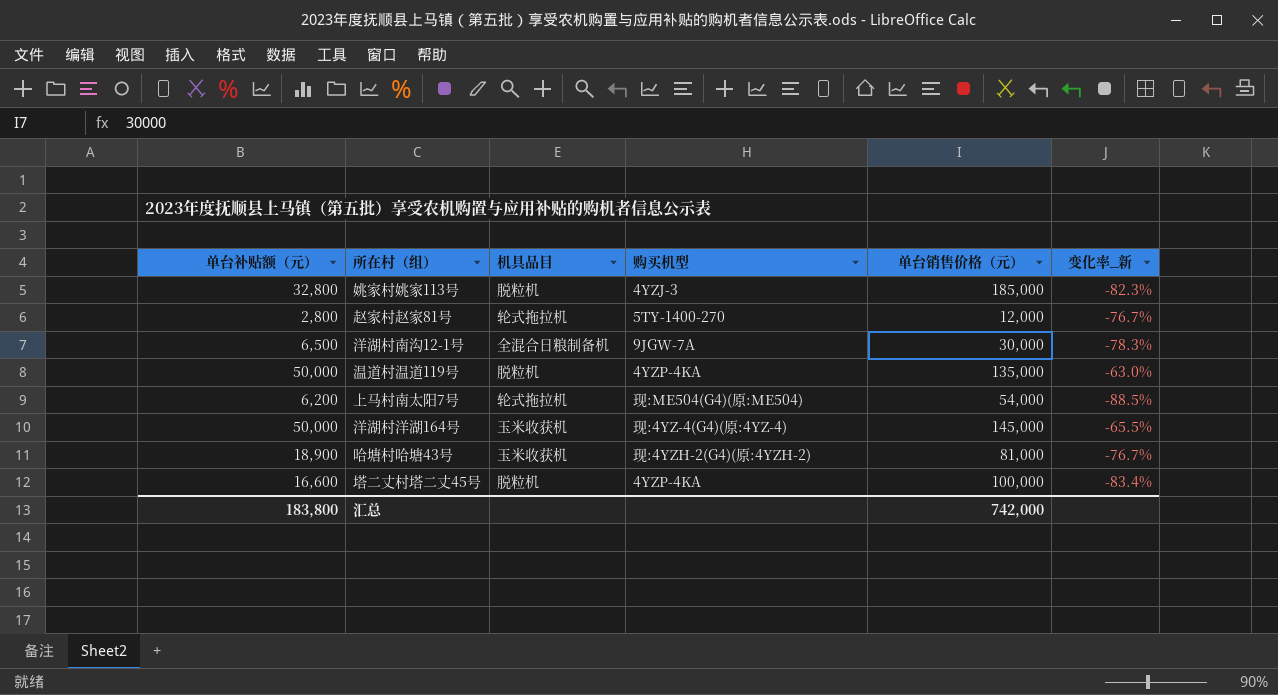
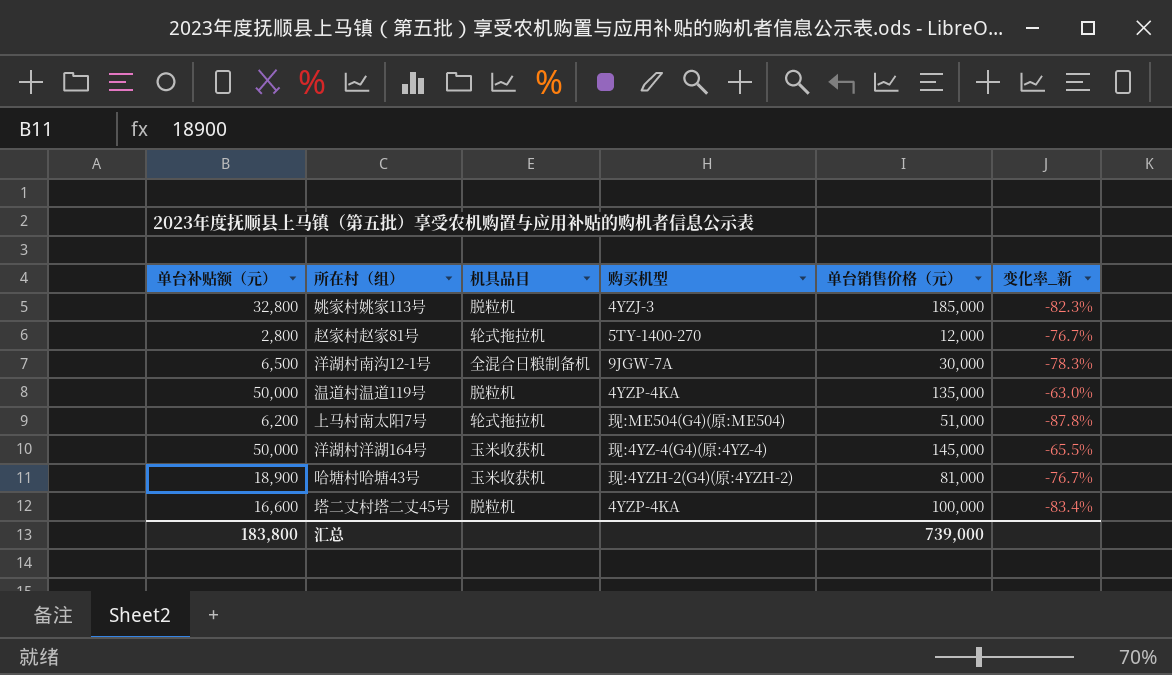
上马村南太阳7号 | 单台销售价格（元）: 54,000 -> 51,000
上马村南太阳7号 | 变化率_新: -88.5% -> -87.8%
汇总 | 单台销售价格（元）: 742,000 -> 739,000

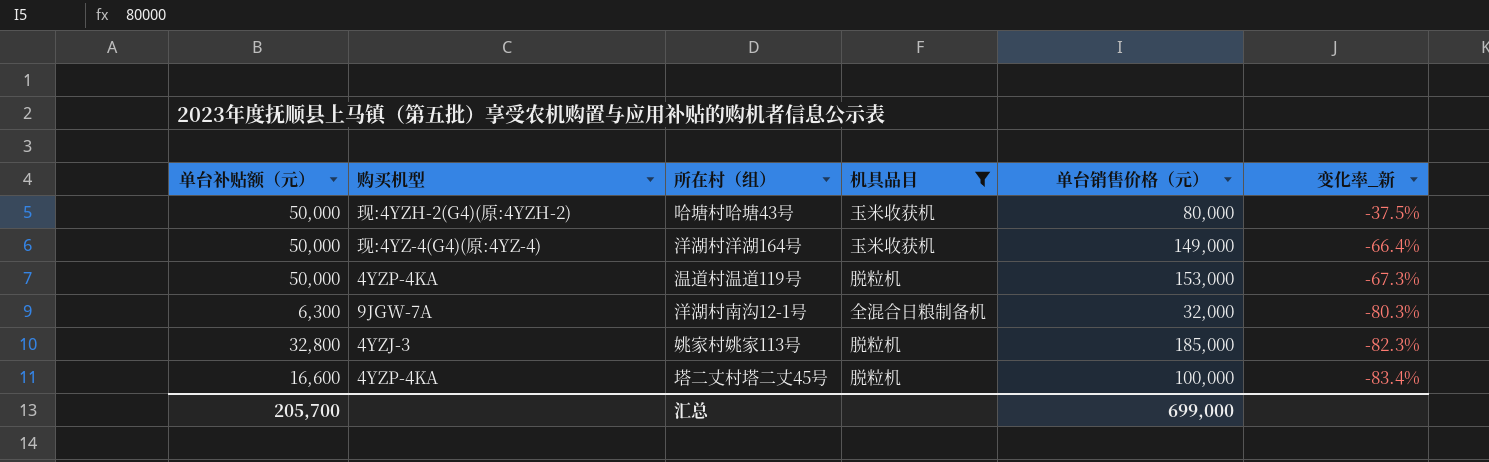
filter: none -> 机具品目 != 轮式拖拉机
row order: none -> 变化率_新 descending
column 购买机型 | position: 4 -> 2
哈塘村哈塘43号 | 单台补贴额（元）: 18,900 -> 50,000
哈塘村哈塘43号 | 单台销售价格（元）: 81,000 -> 80,000
哈塘村哈塘43号 | 变化率_新: -76.7% -> -37.5%
洋湖村洋湖164号 | 单台销售价格（元）: 145,000 -> 149,000
洋湖村洋湖164号 | 变化率_新: -65.5% -> -66.4%
温道村温道119号 | 单台销售价格（元）: 135,000 -> 153,000
温道村温道119号 | 变化率_新: -63.0% -> -67.3%
洋湖村南沟12-1号 | 单台补贴额（元）: 6,500 -> 6,300
洋湖村南沟12-1号 | 单台销售价格（元）: 30,000 -> 32,000
洋湖村南沟12-1号 | 变化率_新: -78.3% -> -80.3%
汇总 | 单台补贴额（元）: 183,800 -> 205,700
汇总 | 单台销售价格（元）: 739,000 -> 699,000

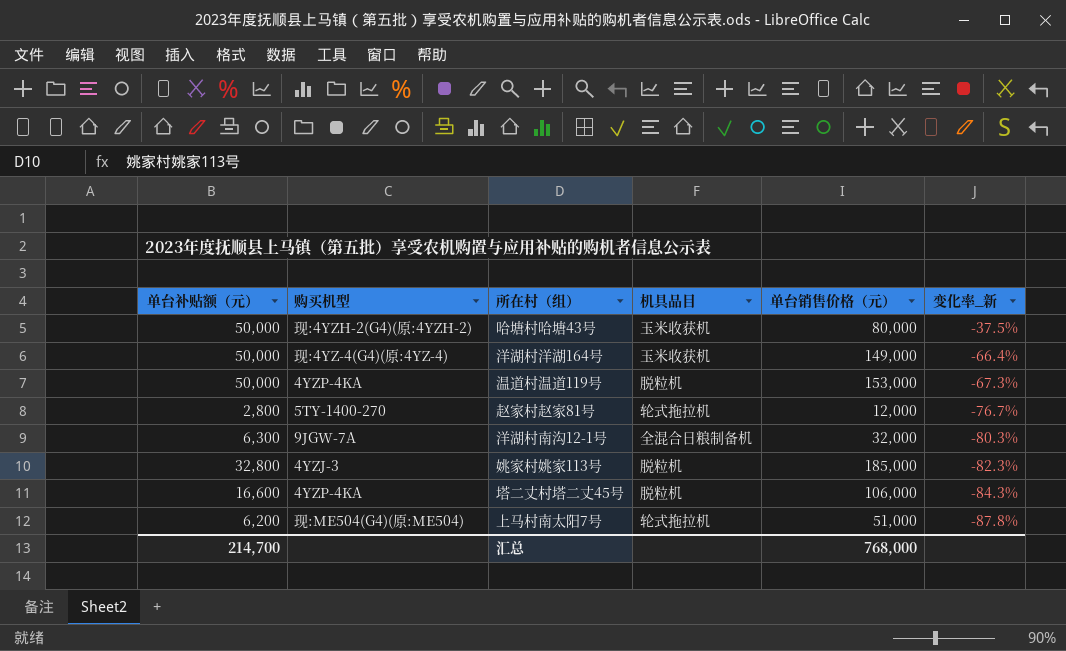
filter: 机具品目 != 轮式拖拉机 -> none
塔二丈村塔二丈45号 | 单台销售价格（元）: 100,000 -> 106,000
塔二丈村塔二丈45号 | 变化率_新: -83.4% -> -84.3%
汇总 | 单台补贴额（元）: 205,700 -> 214,700
汇总 | 单台销售价格（元）: 699,000 -> 768,000

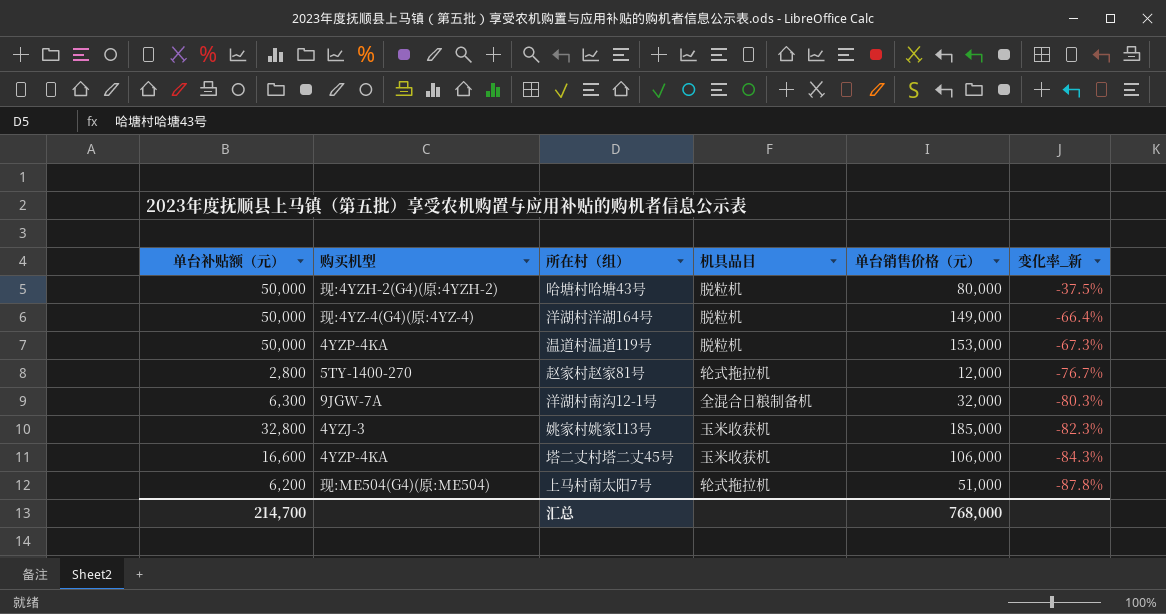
哈塘村哈塘43号 | 机具品目: 玉米收获机 -> 脱粒机
洋湖村洋湖164号 | 机具品目: 玉米收获机 -> 脱粒机
姚家村姚家113号 | 机具品目: 脱粒机 -> 玉米收获机
塔二丈村塔二丈45号 | 机具品目: 脱粒机 -> 玉米收获机

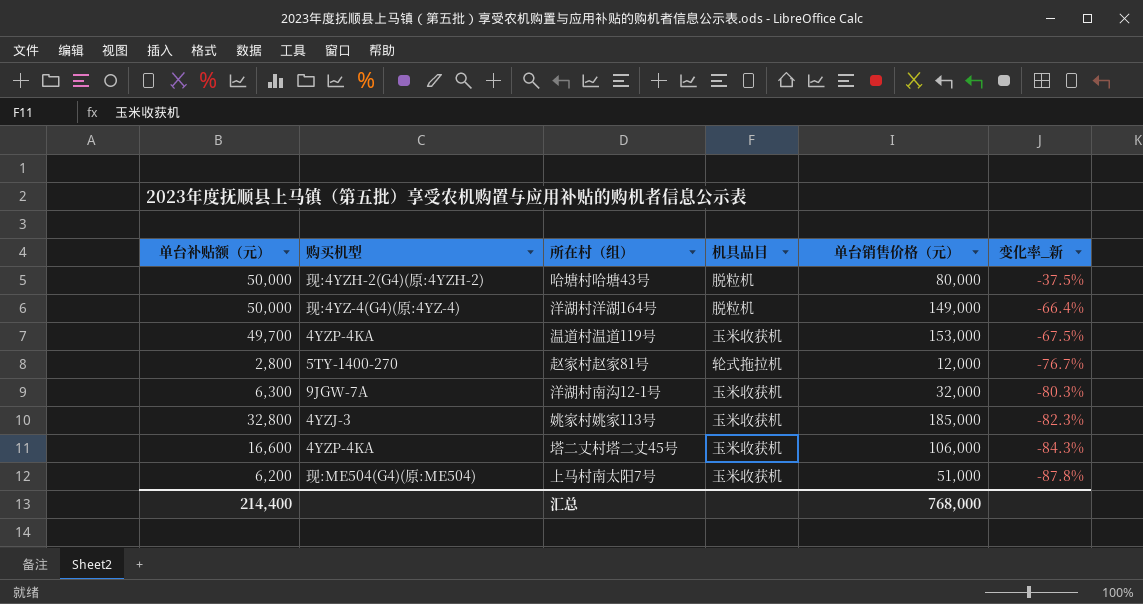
温道村温道119号 | 单台补贴额（元）: 50,000 -> 49,700
温道村温道119号 | 机具品目: 脱粒机 -> 玉米收获机
温道村温道119号 | 变化率_新: -67.3% -> -67.5%
洋湖村南沟12-1号 | 机具品目: 全混合日粮制备机 -> 玉米收获机
上马村南太阳7号 | 机具品目: 轮式拖拉机 -> 玉米收获机
汇总 | 单台补贴额（元）: 214,700 -> 214,400

